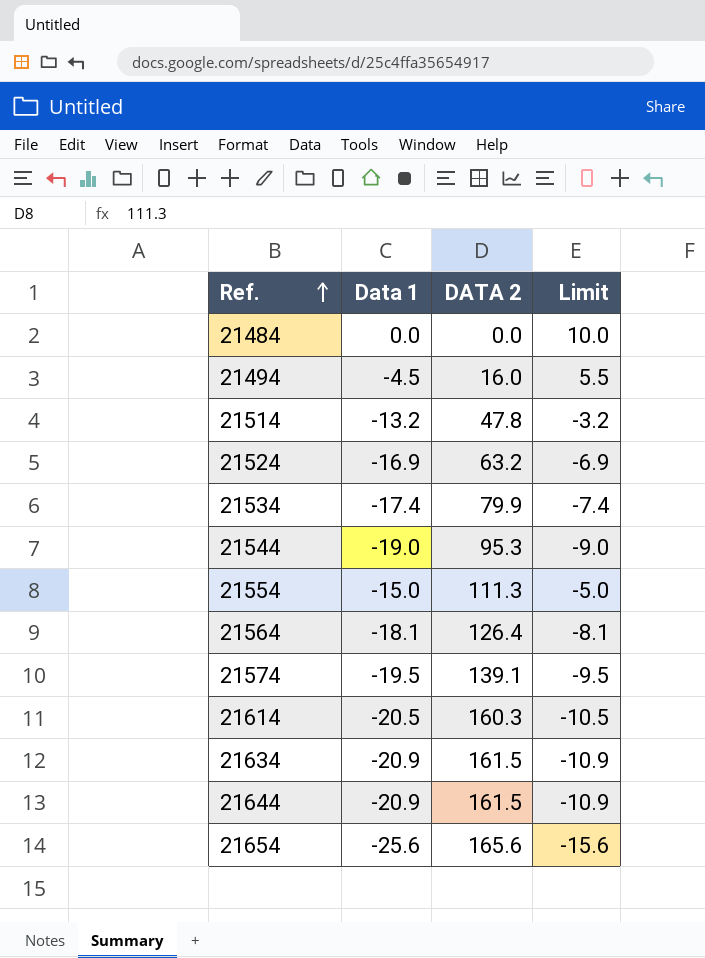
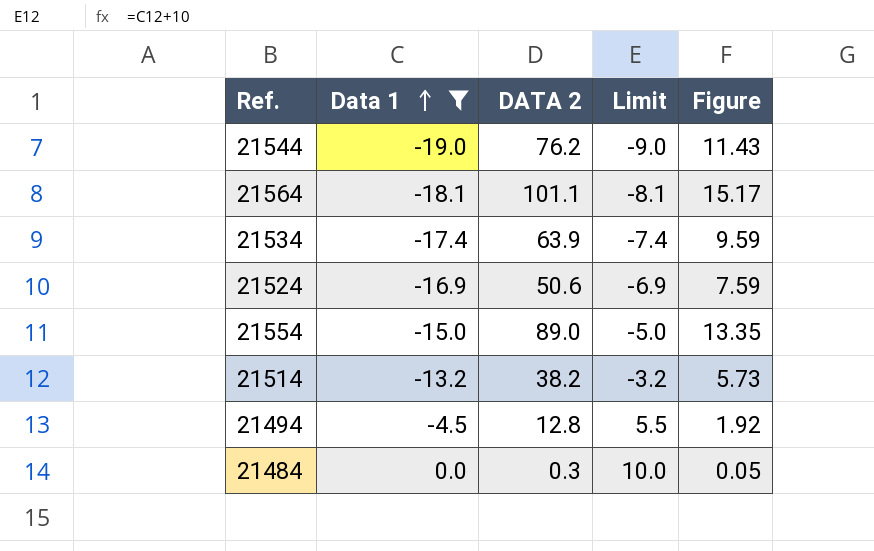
filter: none -> Data 1 >= -19.0
row order: Ref. ascending -> Data 1 ascending
column Figure | formula: none -> [DATA 2] * 0.15
21544 | DATA 2: 95.3 -> 76.2
21564 | DATA 2: 126.4 -> 101.1
21534 | DATA 2: 79.9 -> 63.9
21524 | DATA 2: 63.2 -> 50.6
21554 | DATA 2: 111.3 -> 89.0
21514 | DATA 2: 47.8 -> 38.2
21494 | DATA 2: 16.0 -> 12.8
21484 | DATA 2: 0.0 -> 0.3

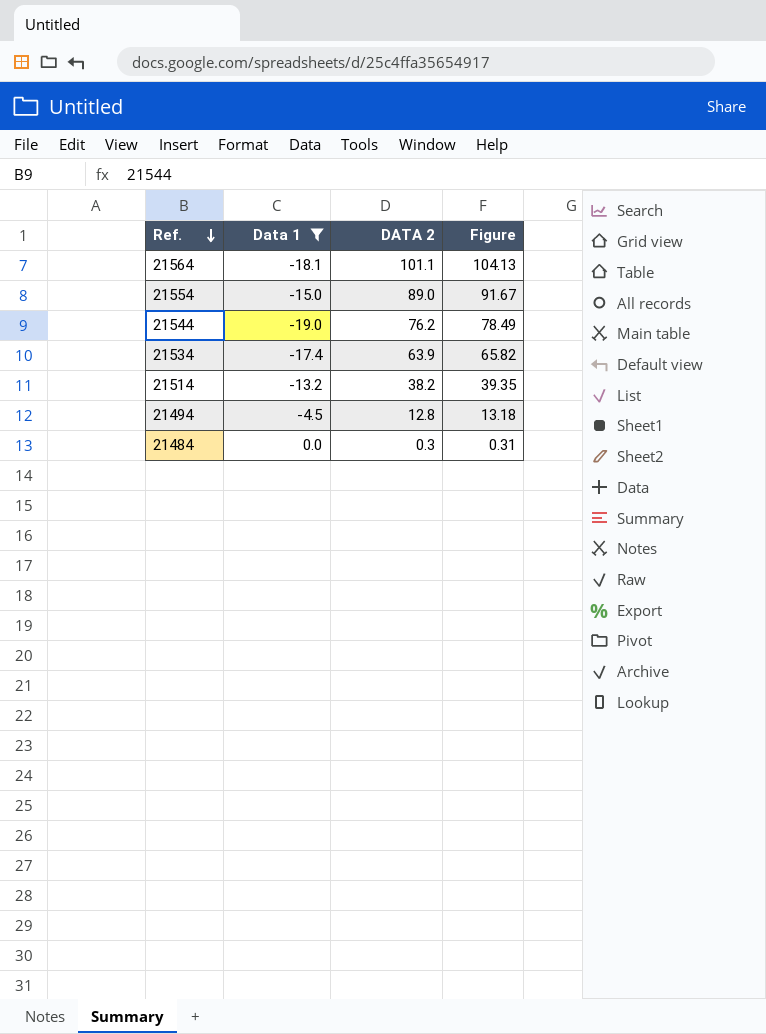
row order: Data 1 ascending -> Ref. descending
column Limit | formula: [Data 1] + 10 -> none
column Figure | formula: [DATA 2] * 0.15 -> [DATA 2] * 1.03
row 21524: -16.9 | 50.6 | -6.9 | 7.59 -> none

